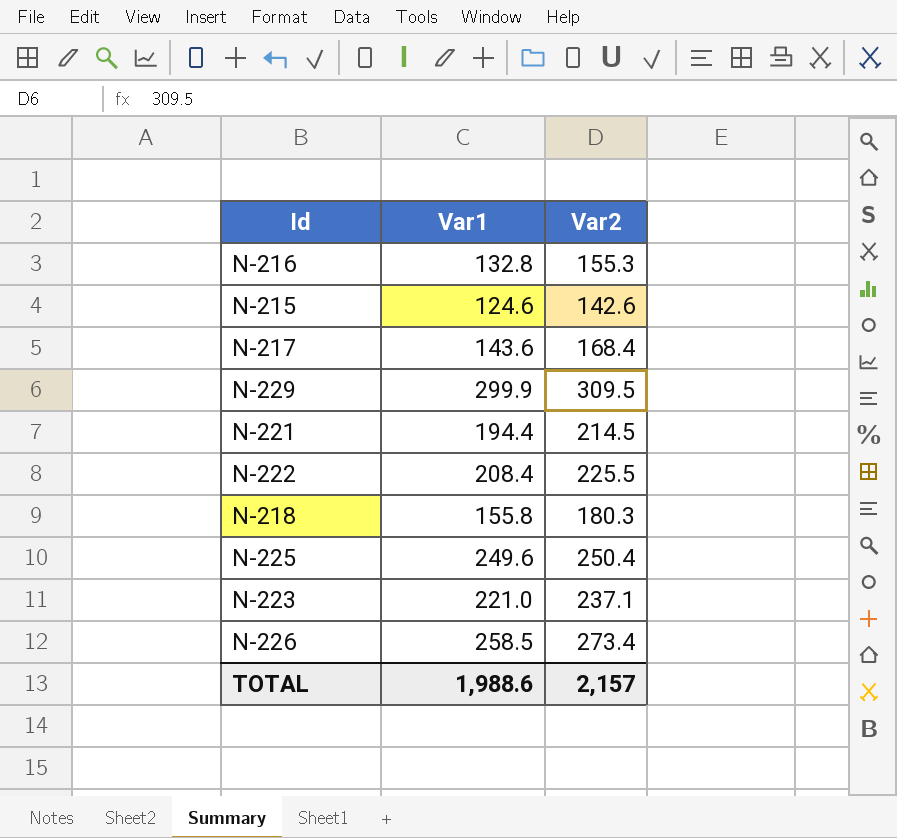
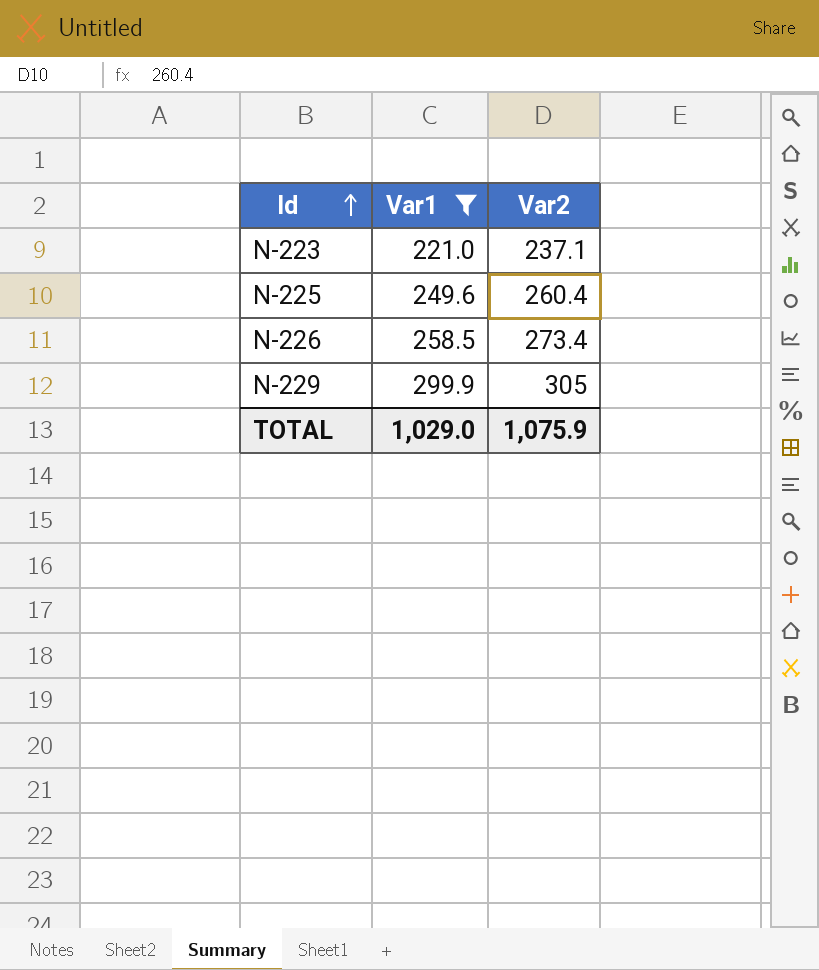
filter: none -> Var1 >= 221.0
row order: none -> Id ascending
N-225 | Var2: 250.4 -> 260.4
N-229 | Var2: 309.5 -> 305
TOTAL | Var1: 1,988.6 -> 1,029.0
TOTAL | Var2: 2,157 -> 1,075.9

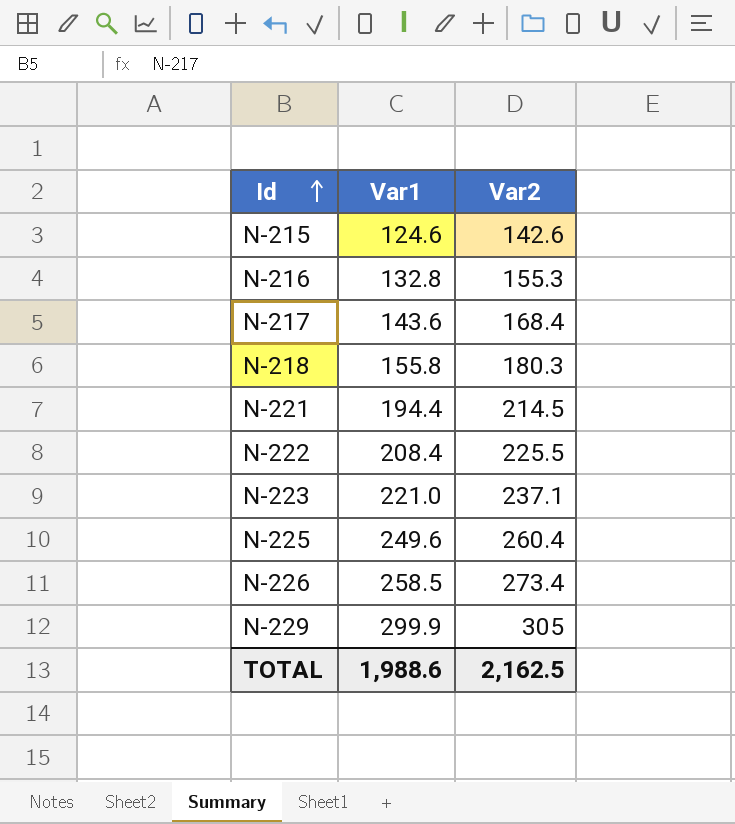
filter: Var1 >= 221.0 -> none
TOTAL | Var1: 1,029.0 -> 1,988.6
TOTAL | Var2: 1,075.9 -> 2,162.5

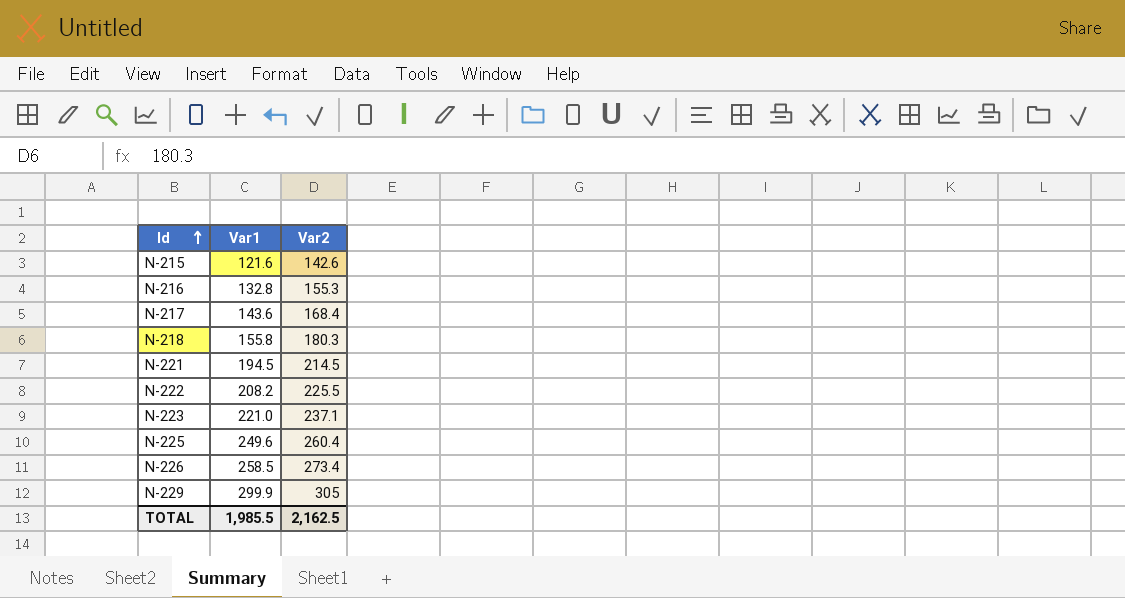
N-215 | Var1: 124.6 -> 121.6
N-221 | Var1: 194.4 -> 194.5
N-222 | Var1: 208.4 -> 208.2
TOTAL | Var1: 1,988.6 -> 1,985.5

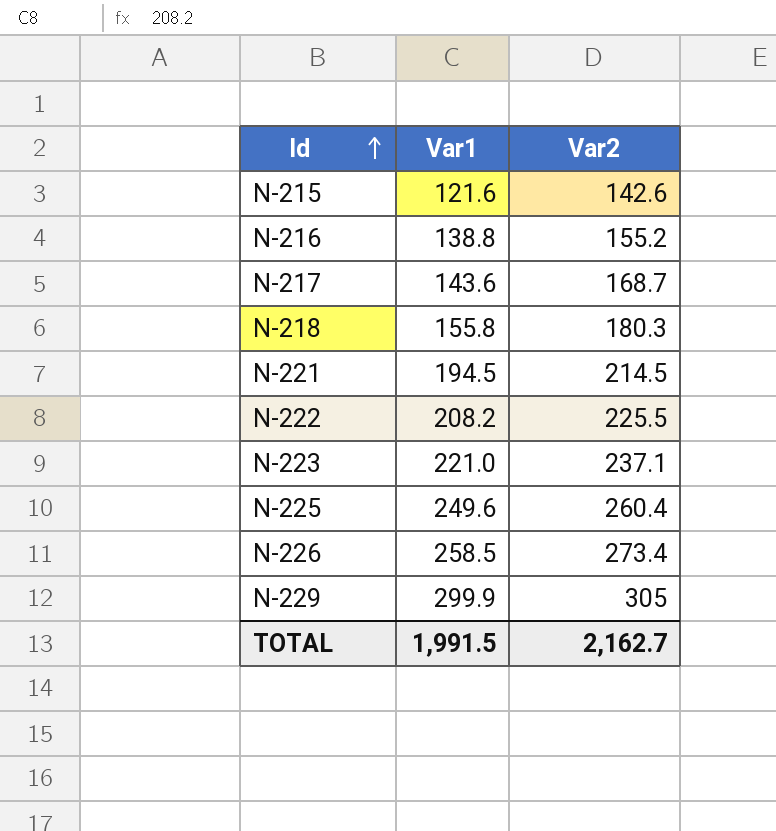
N-216 | Var1: 132.8 -> 138.8
N-216 | Var2: 155.3 -> 155.2
N-217 | Var2: 168.4 -> 168.7
TOTAL | Var1: 1,985.5 -> 1,991.5
TOTAL | Var2: 2,162.5 -> 2,162.7

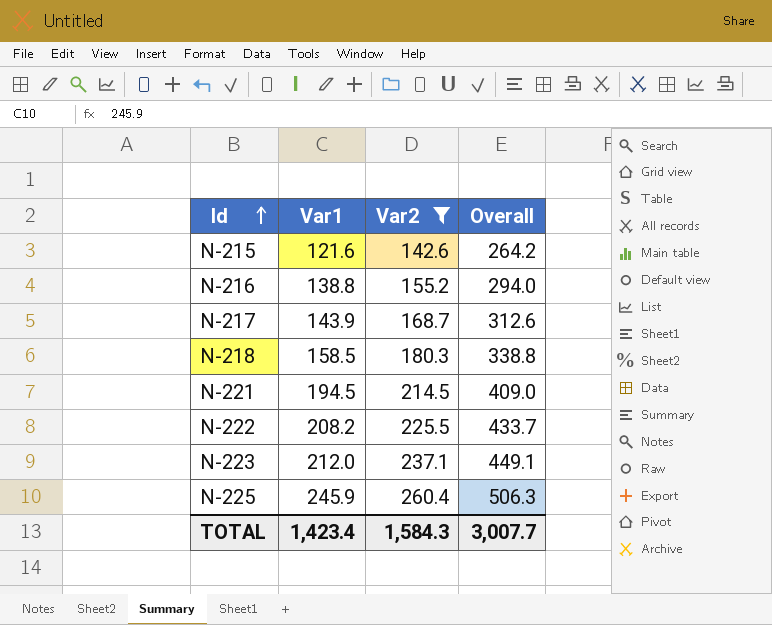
filter: none -> Var2 <= 260.4
column Overall | formula: none -> [Var1] + [Var2]
N-217 | Var1: 143.6 -> 143.9
N-218 | Var1: 155.8 -> 158.5
N-223 | Var1: 221.0 -> 212.0
N-225 | Var1: 249.6 -> 245.9
TOTAL | Var1: 1,991.5 -> 1,423.4
TOTAL | Var2: 2,162.7 -> 1,584.3

